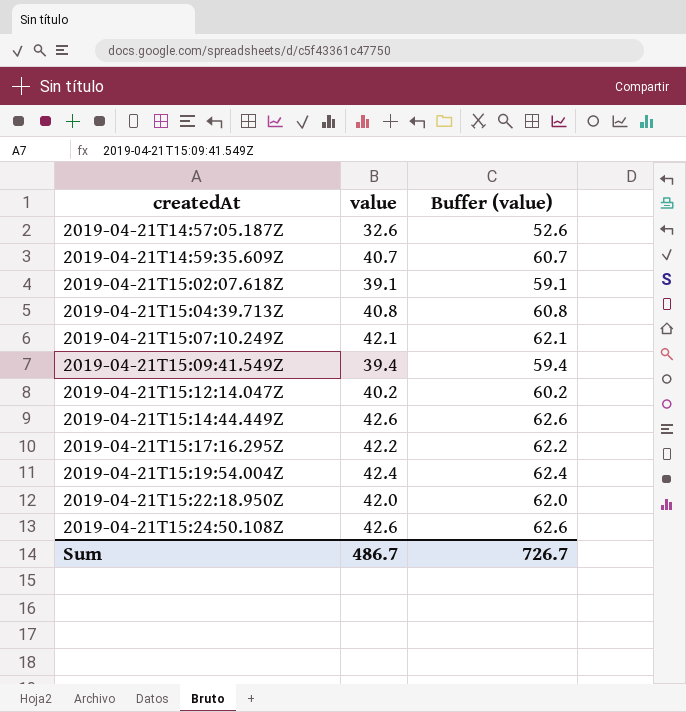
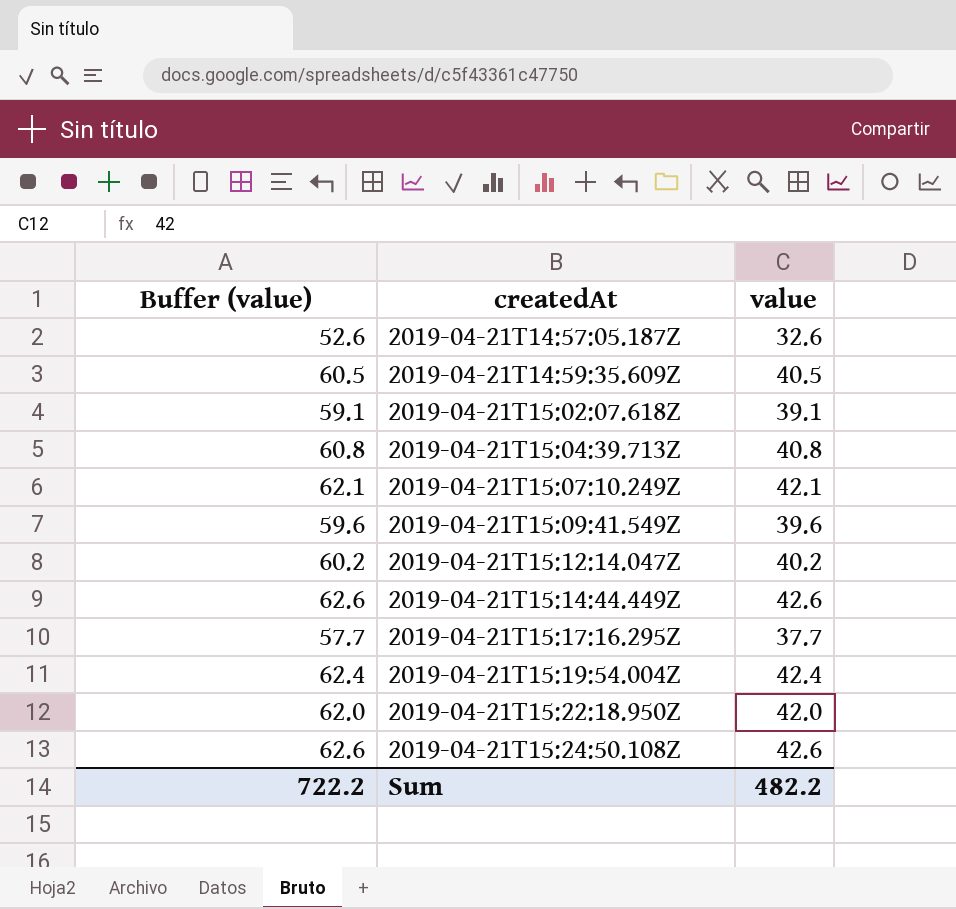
column Buffer (value) | position: 3 -> 1
2019-04-21T14:59:35.609Z | Buffer (value): 60.7 -> 60.5
2019-04-21T14:59:35.609Z | value: 40.7 -> 40.5
2019-04-21T15:09:41.549Z | Buffer (value): 59.4 -> 59.6
2019-04-21T15:09:41.549Z | value: 39.4 -> 39.6
2019-04-21T15:17:16.295Z | Buffer (value): 62.2 -> 57.7
2019-04-21T15:17:16.295Z | value: 42.2 -> 37.7
Sum | Buffer (value): 726.7 -> 722.2
Sum | value: 486.7 -> 482.2

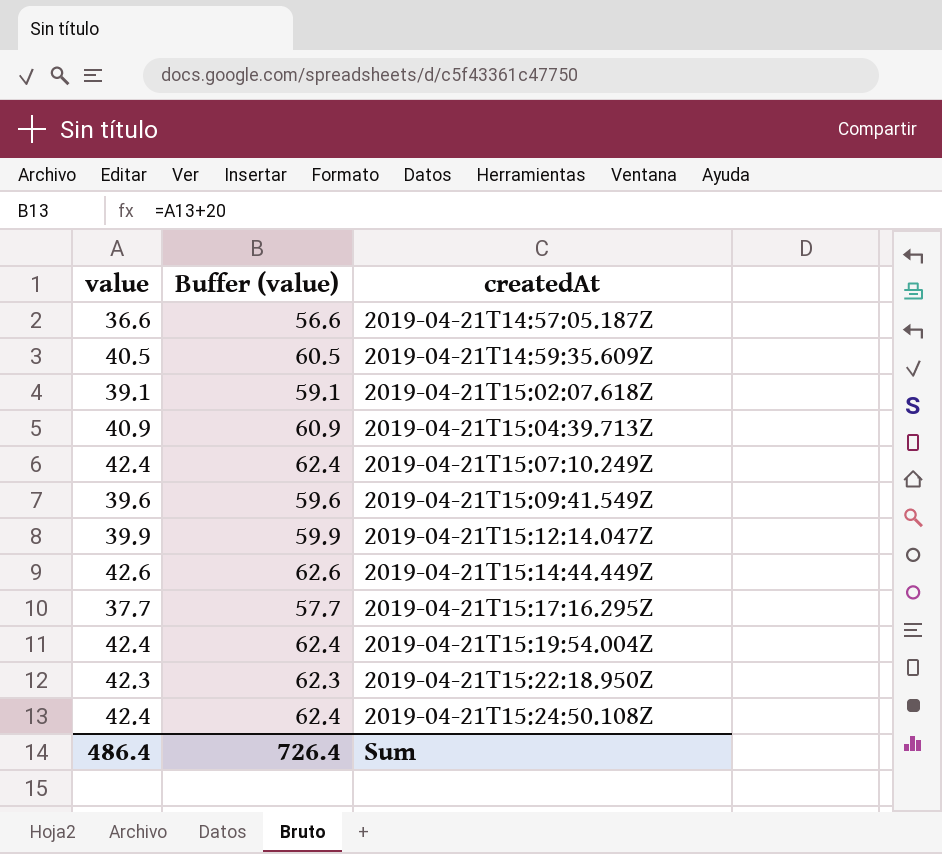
column value | position: 3 -> 1
2019-04-21T14:57:05.187Z | value: 32.6 -> 36.6
2019-04-21T14:57:05.187Z | Buffer (value): 52.6 -> 56.6
2019-04-21T15:04:39.713Z | value: 40.8 -> 40.9
2019-04-21T15:04:39.713Z | Buffer (value): 60.8 -> 60.9
2019-04-21T15:07:10.249Z | value: 42.1 -> 42.4
2019-04-21T15:07:10.249Z | Buffer (value): 62.1 -> 62.4
2019-04-21T15:12:14.047Z | value: 40.2 -> 39.9
2019-04-21T15:12:14.047Z | Buffer (value): 60.2 -> 59.9
2019-04-21T15:22:18.950Z | value: 42.0 -> 42.3
2019-04-21T15:22:18.950Z | Buffer (value): 62.0 -> 62.3
2019-04-21T15:24:50.108Z | value: 42.6 -> 42.4
2019-04-21T15:24:50.108Z | Buffer (value): 62.6 -> 62.4
Sum | value: 482.2 -> 486.4
Sum | Buffer (value): 722.2 -> 726.4

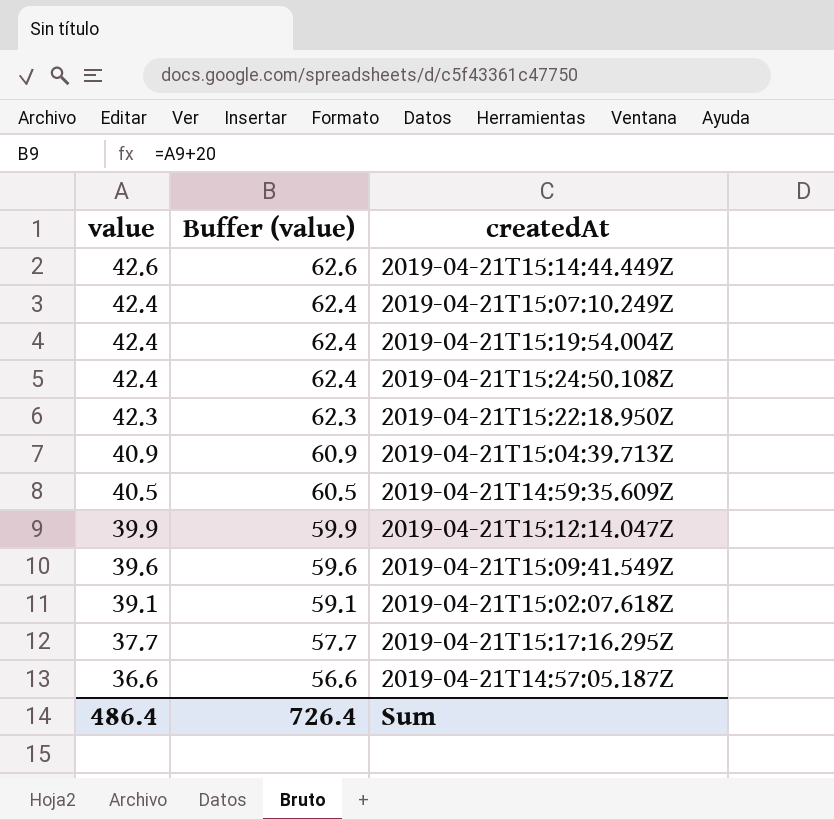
row order: createdAt ascending -> value descending

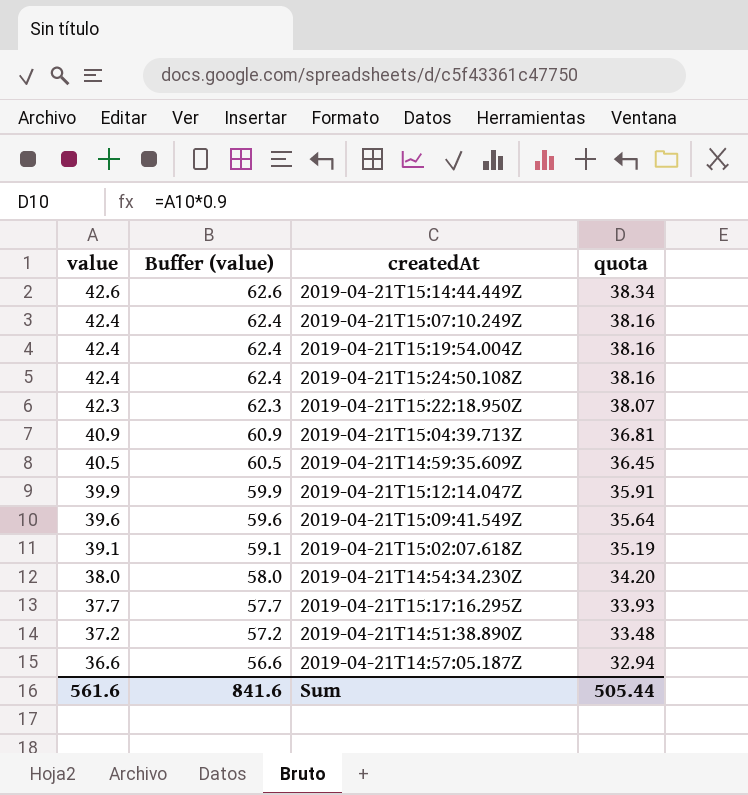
column quota | formula: none -> [value] * 0.9
row 2019-04-21T14:54:34.230Z: none -> 38.0 | 58.0 | 34.20
row 2019-04-21T14:51:38.890Z: none -> 37.2 | 57.2 | 33.48
Sum | value: 486.4 -> 561.6
Sum | Buffer (value): 726.4 -> 841.6

